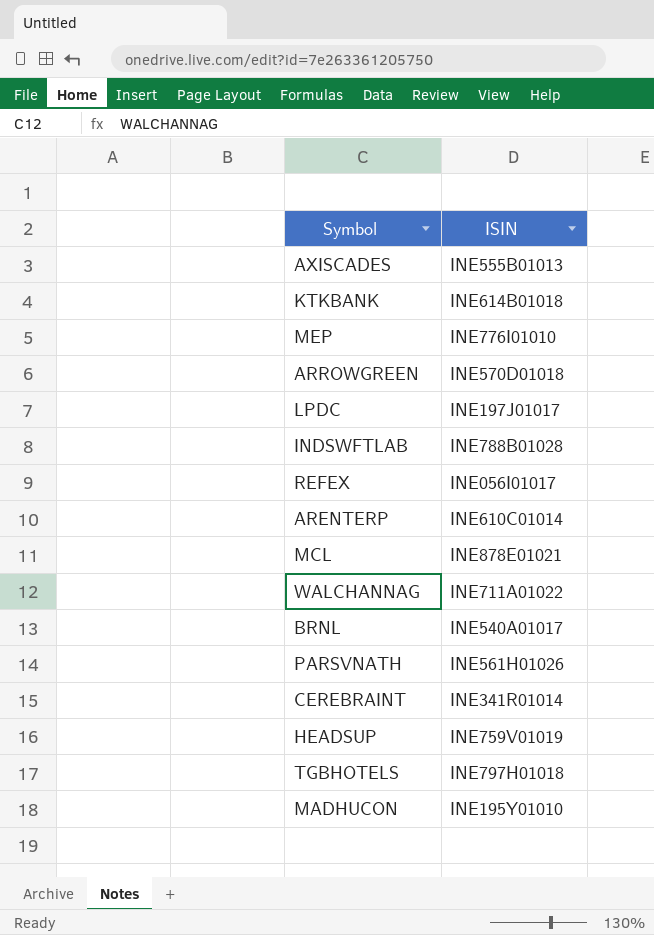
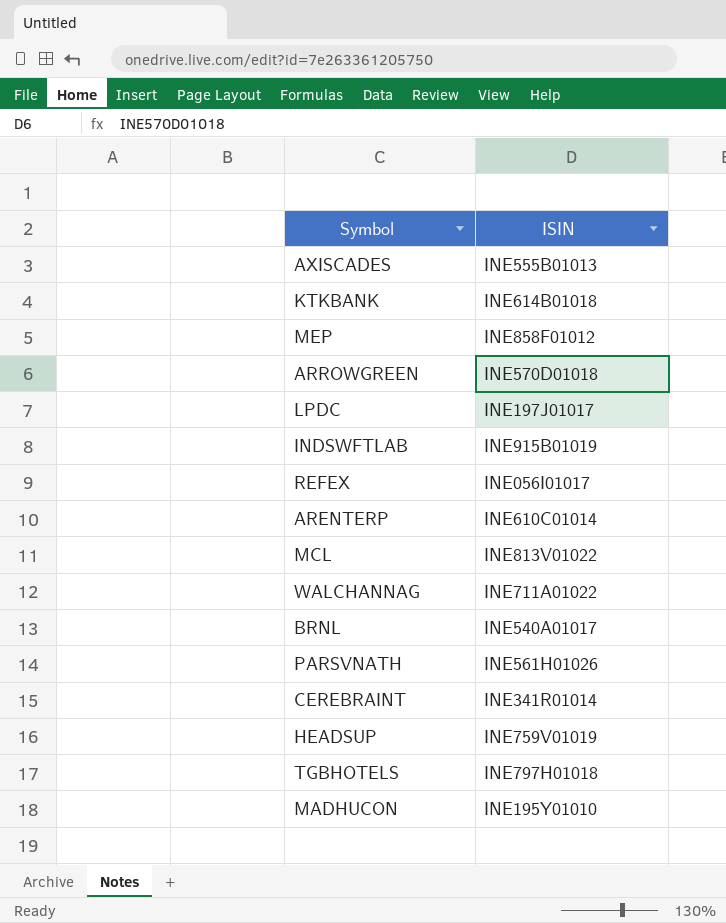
MEP | ISIN: INE776I01010 -> INE858F01012
INDSWFTLAB | ISIN: INE788B01028 -> INE915B01019
MCL | ISIN: INE878E01021 -> INE813V01022

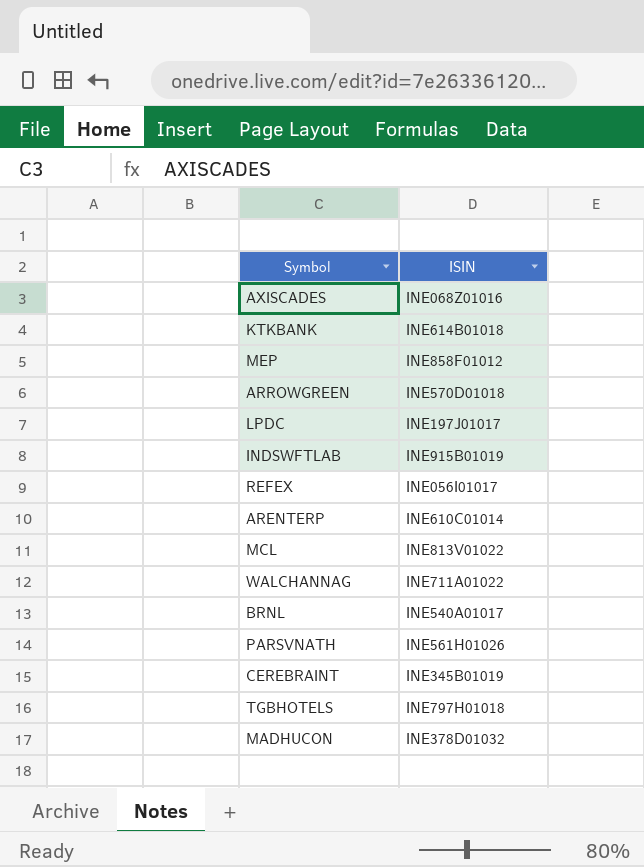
row HEADSUP: INE759V01019 -> none
AXISCADES | ISIN: INE555B01013 -> INE068Z01016
CEREBRAINT | ISIN: INE341R01014 -> INE345B01019
MADHUCON | ISIN: INE195Y01010 -> INE378D01032

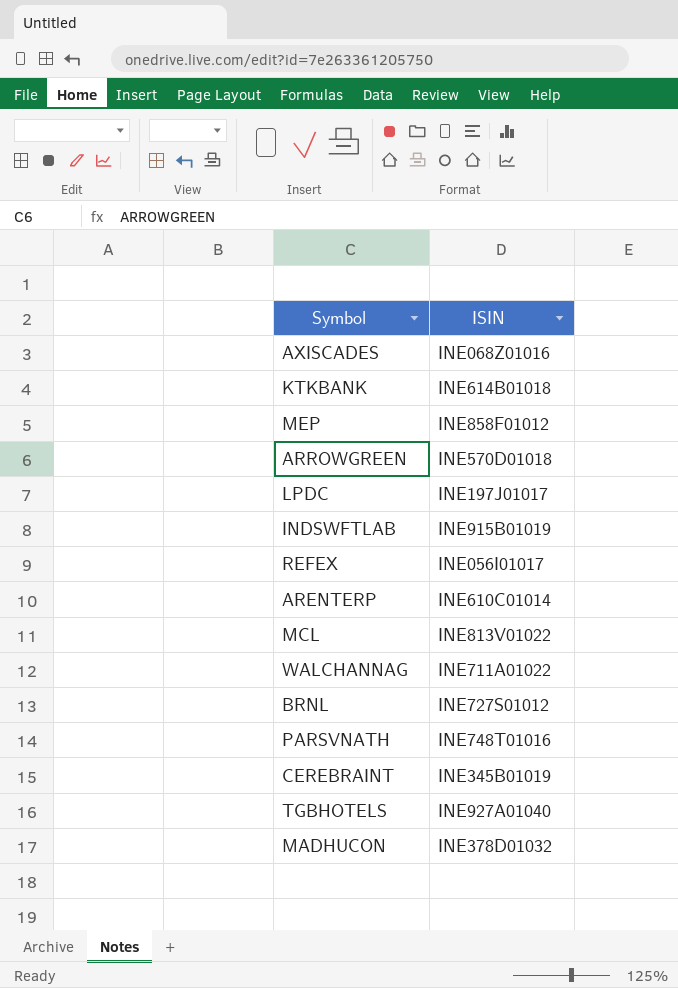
BRNL | ISIN: INE540A01017 -> INE727S01012
PARSVNATH | ISIN: INE561H01026 -> INE748T01016
TGBHOTELS | ISIN: INE797H01018 -> INE927A01040

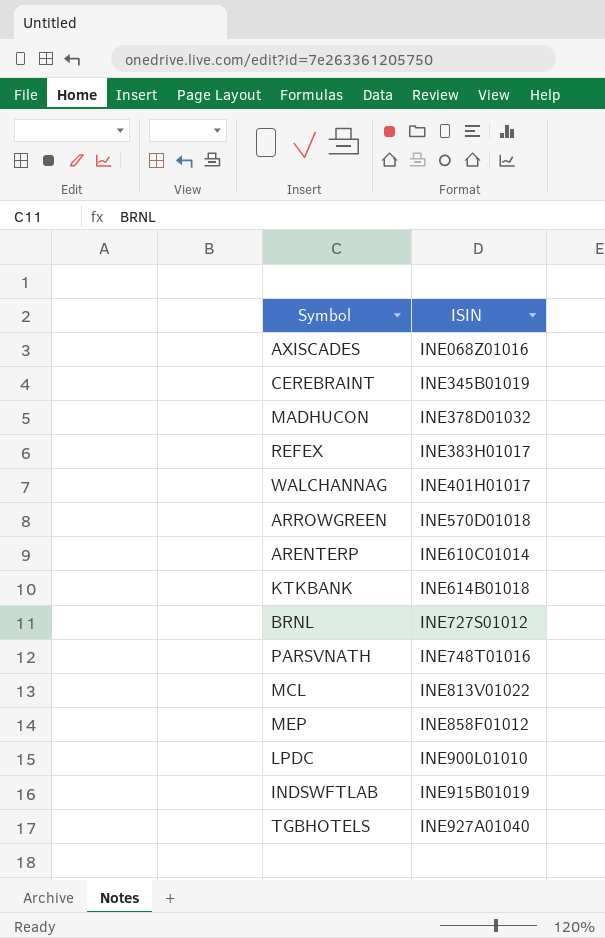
row order: none -> ISIN ascending
REFEX | ISIN: INE056I01017 -> INE383H01017
WALCHANNAG | ISIN: INE711A01022 -> INE401H01017
LPDC | ISIN: INE197J01017 -> INE900L01010

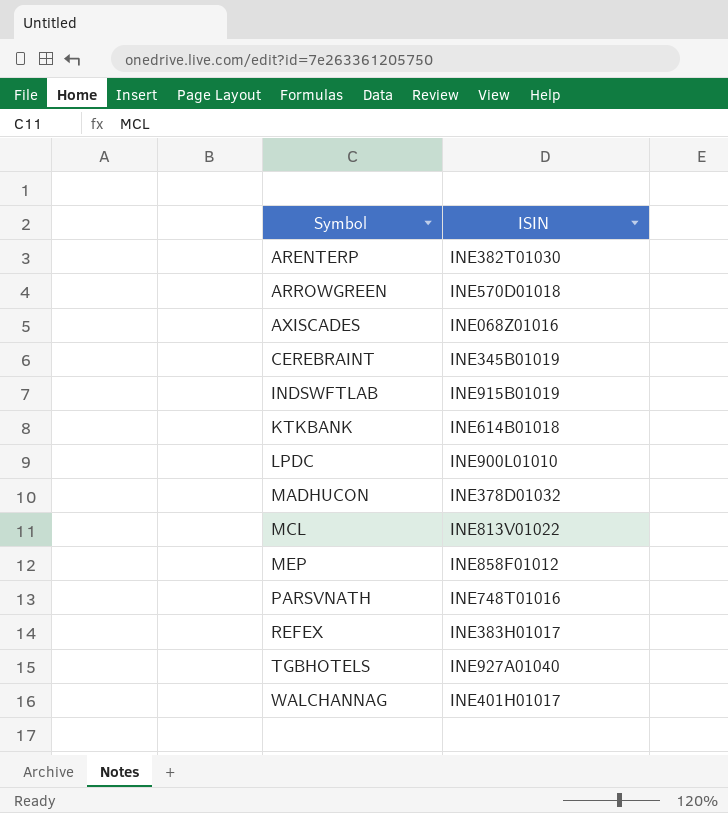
row order: ISIN ascending -> Symbol ascending
row BRNL: INE727S01012 -> none
ARENTERP | ISIN: INE610C01014 -> INE382T01030

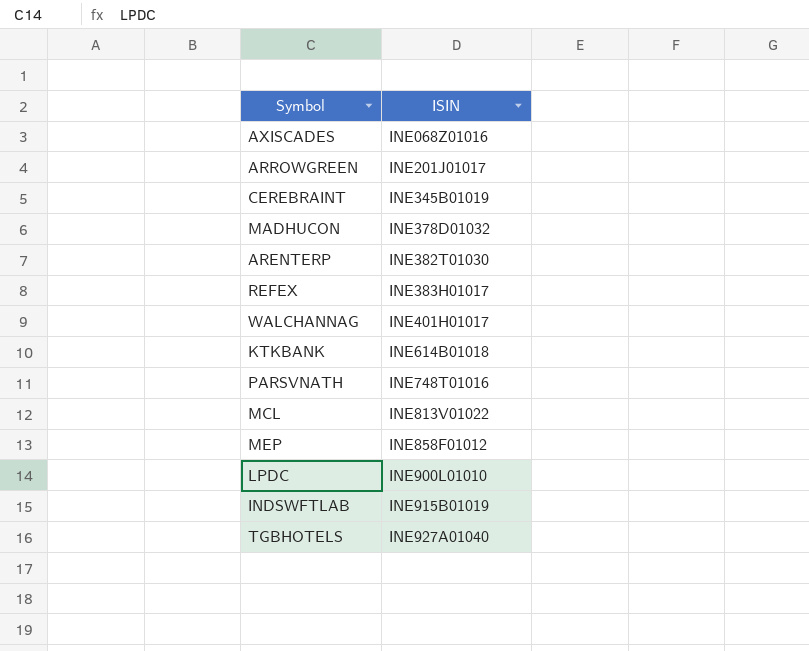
row order: Symbol ascending -> ISIN ascending
ARROWGREEN | ISIN: INE570D01018 -> INE201J01017

